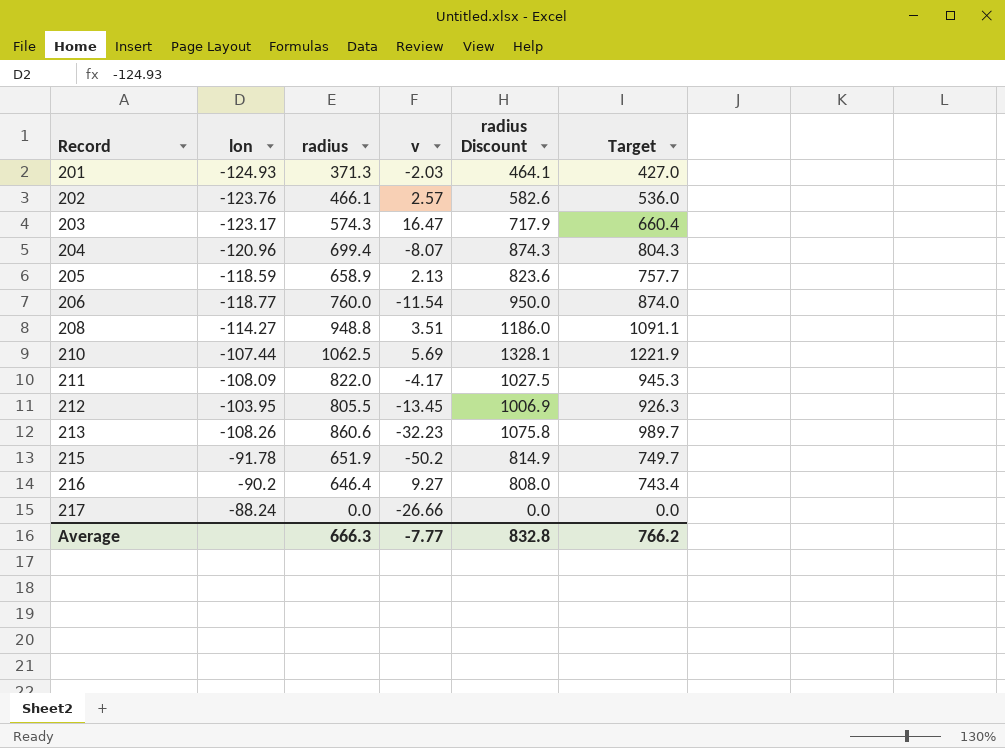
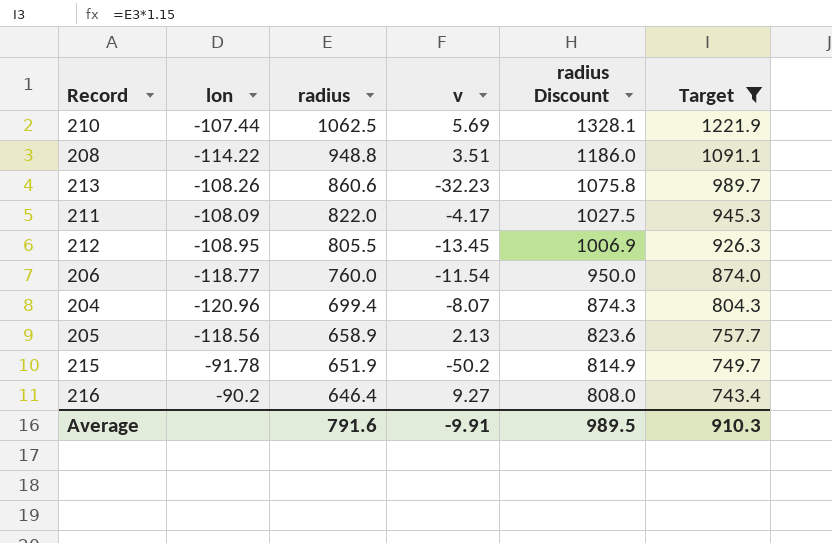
filter: none -> Target >= 743.4
row order: Record ascending -> radius descending
208 | lon: -114.27 -> -114.22
212 | lon: -103.95 -> -108.95
205 | lon: -118.59 -> -118.56
Average | radius: 666.3 -> 791.6
Average | v: -7.77 -> -9.91
Average | radius Discount: 832.8 -> 989.5
Average | Target: 766.2 -> 910.3

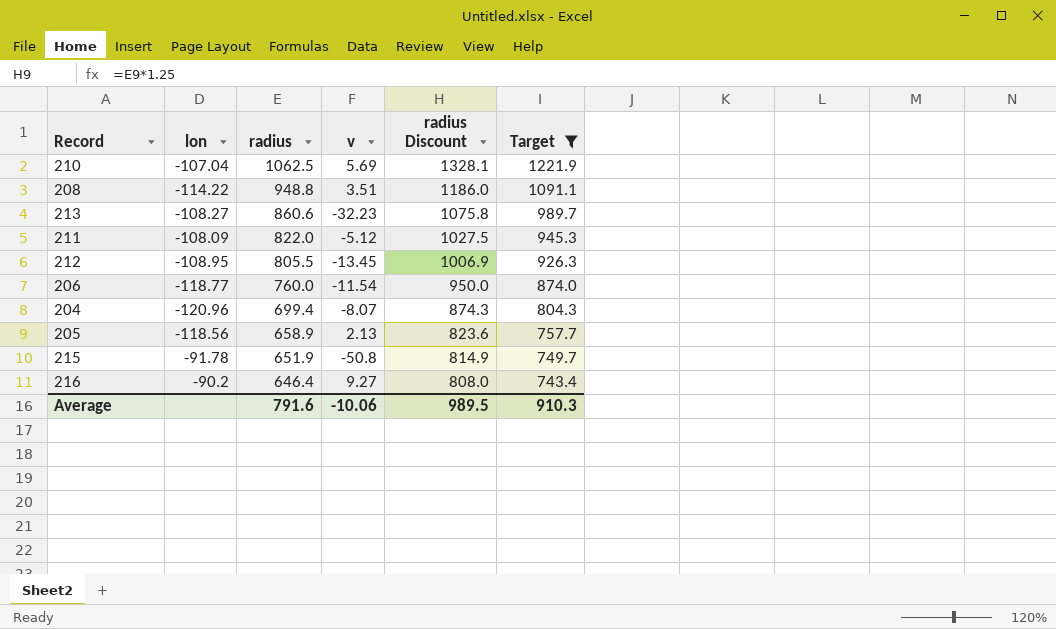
210 | lon: -107.44 -> -107.04
213 | lon: -108.26 -> -108.27
211 | v: -4.17 -> -5.12
215 | v: -50.2 -> -50.8
Average | v: -9.91 -> -10.06

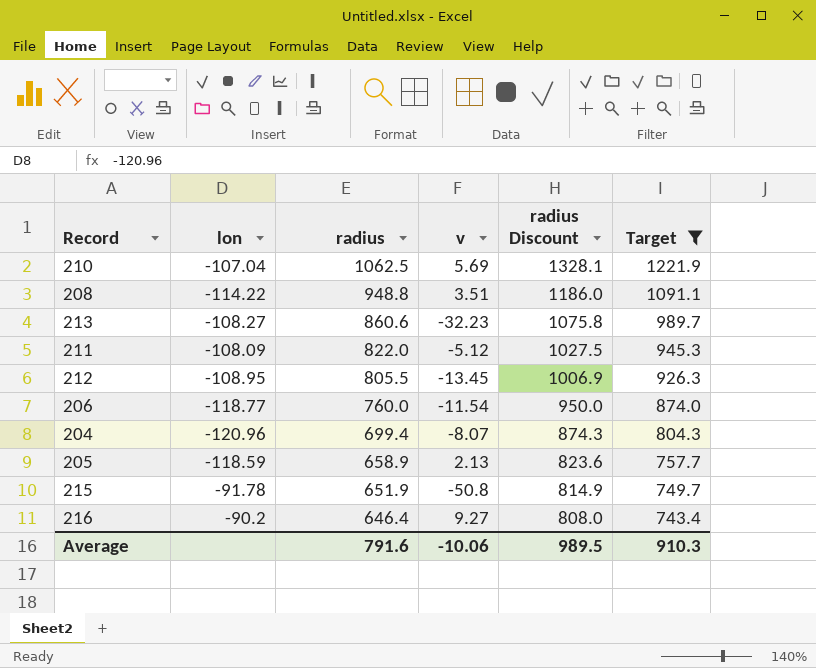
205 | lon: -118.56 -> -118.59

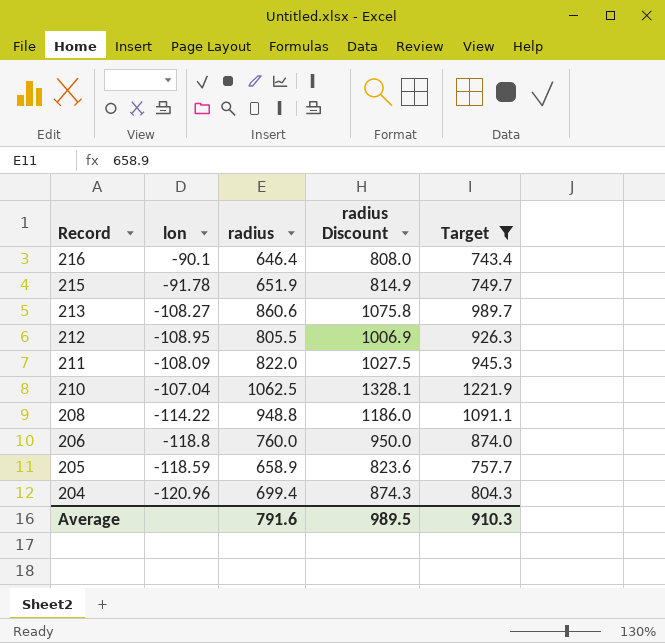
row order: radius descending -> Record descending
column v | position: 4 -> none
216 | lon: -90.2 -> -90.1
206 | lon: -118.77 -> -118.8

